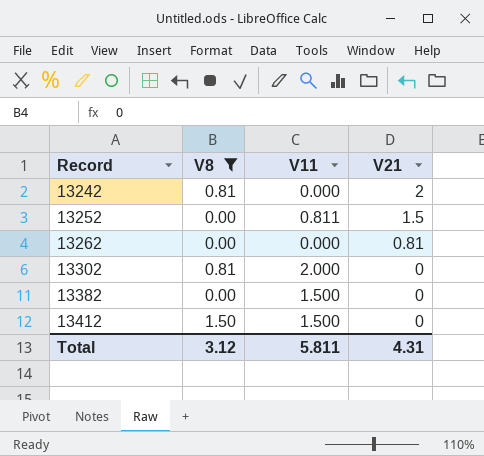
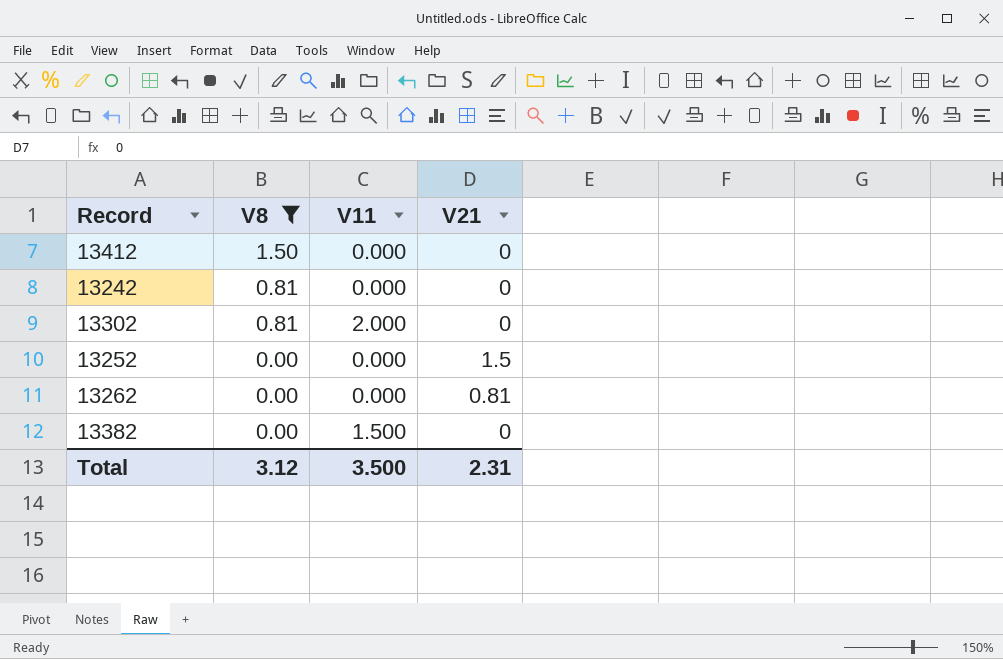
row order: Record ascending -> V8 descending
13412 | V11: 1.500 -> 0.000
13242 | V21: 2 -> 0
13252 | V11: 0.811 -> 0.000
Total | V11: 5.811 -> 3.500
Total | V21: 4.31 -> 2.31

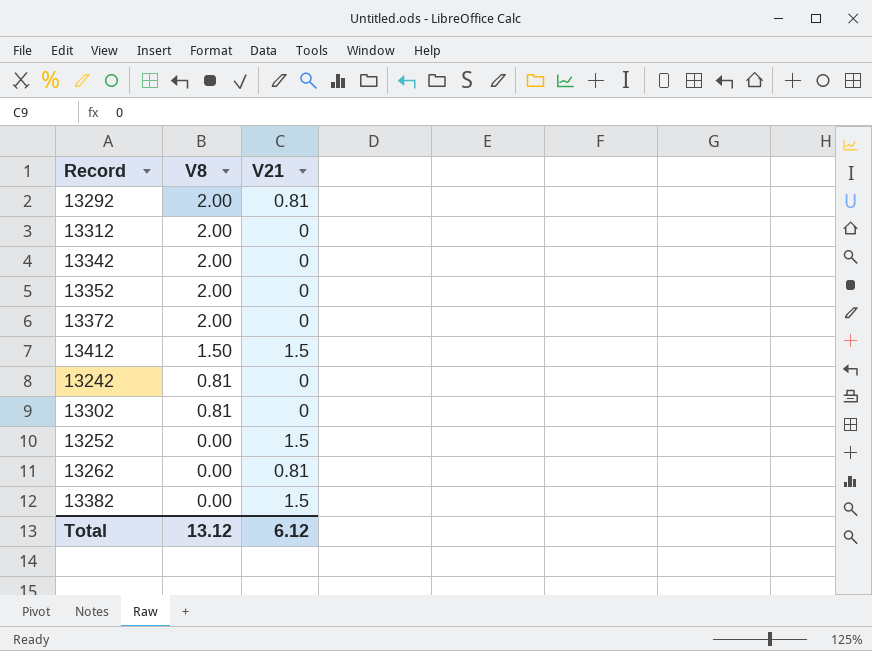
filter: V8 != 2.00 -> none
column V11 | position: 3 -> none
13412 | V21: 0 -> 1.5
13382 | V21: 0 -> 1.5
Total | V8: 3.12 -> 13.12
Total | V21: 2.31 -> 6.12

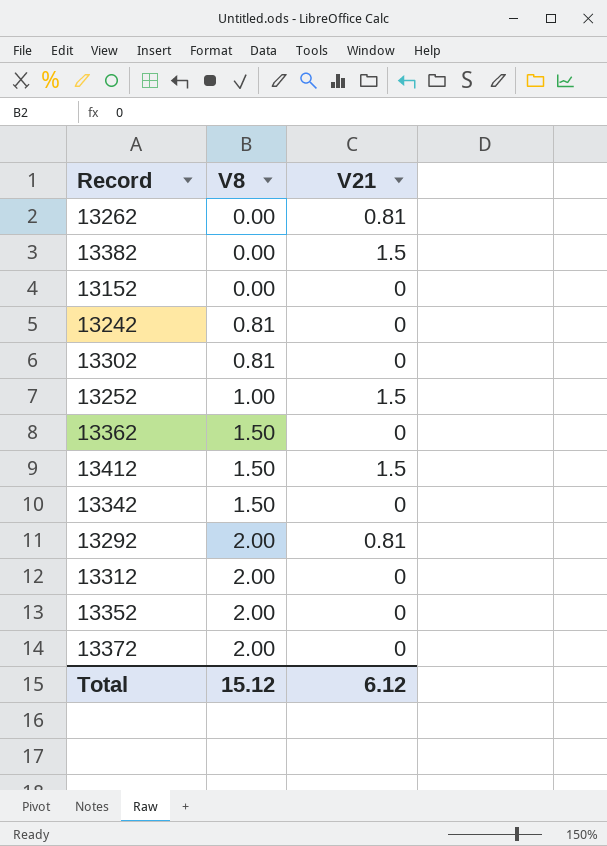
row order: V8 descending -> V8 ascending
row 13152: none -> 0.00 | 0
13252 | V8: 0.00 -> 1.00
row 13362: none -> 1.50 | 0
13342 | V8: 2.00 -> 1.50
Total | V8: 13.12 -> 15.12

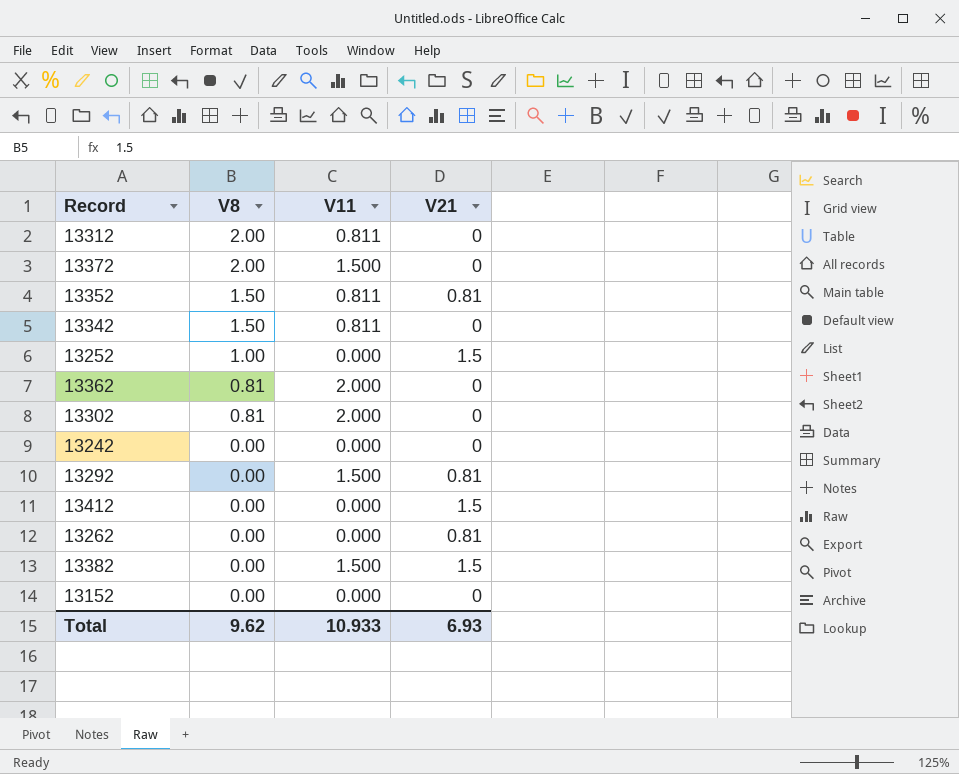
row order: V8 ascending -> V8 descending
column V11 | position: none -> 3
13352 | V8: 2.00 -> 1.50
13352 | V21: 0 -> 0.81
13362 | V8: 1.50 -> 0.81
13242 | V8: 0.81 -> 0.00
13292 | V8: 2.00 -> 0.00
13412 | V8: 1.50 -> 0.00
Total | V8: 15.12 -> 9.62
Total | V21: 6.12 -> 6.93

